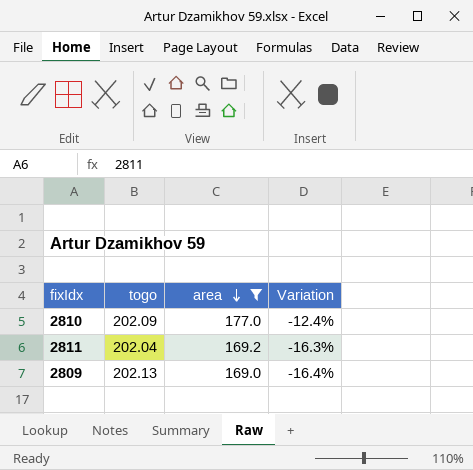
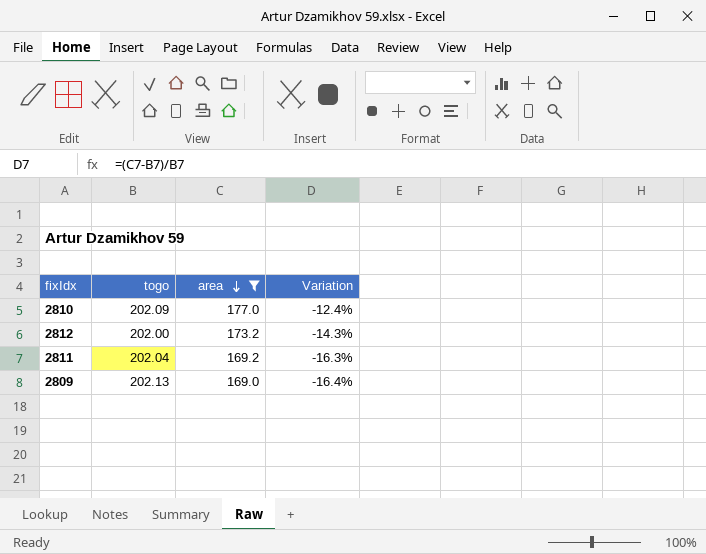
row 2812: none -> 202.00 | 173.2 | -14.3%

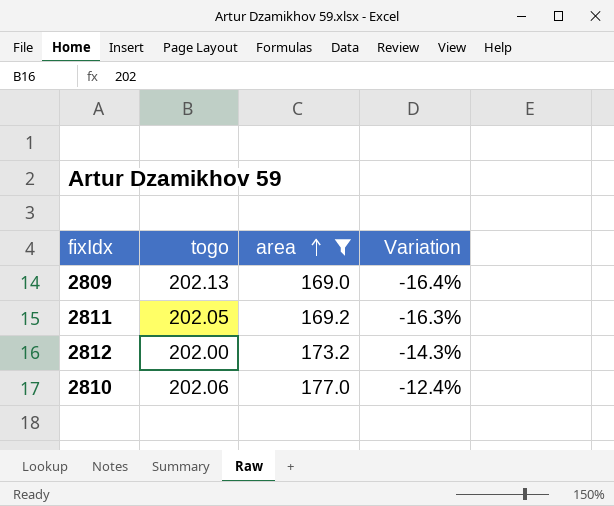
row order: area descending -> area ascending
2811 | togo: 202.04 -> 202.05
2810 | togo: 202.09 -> 202.06

